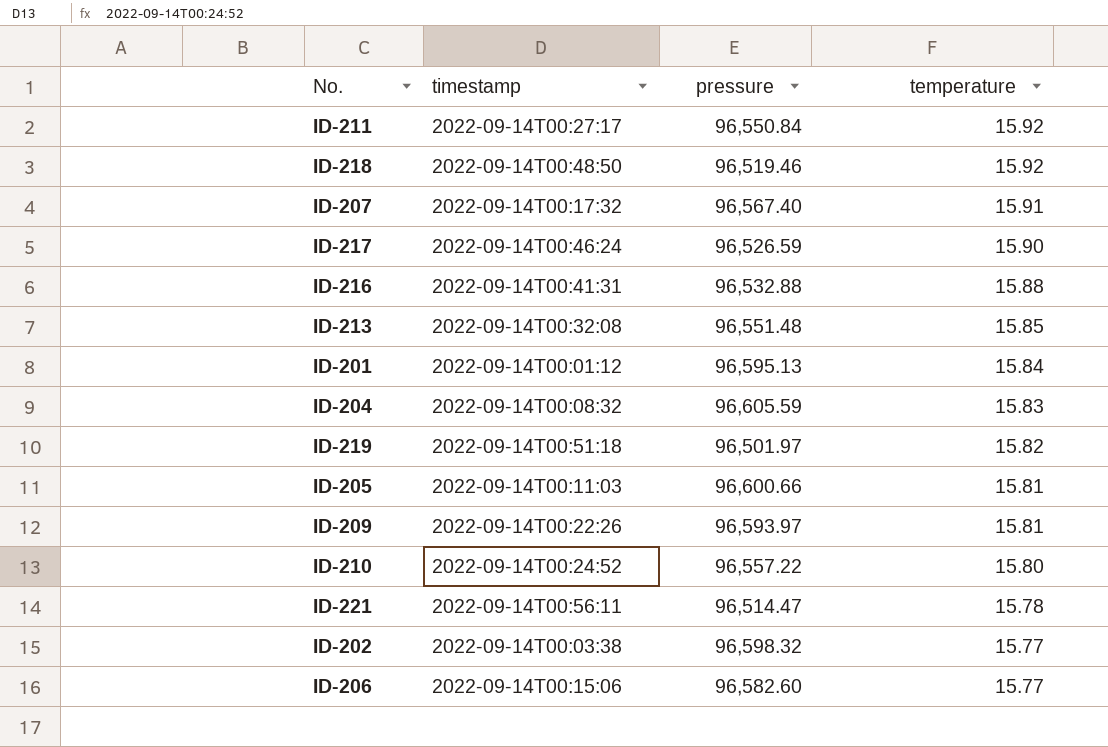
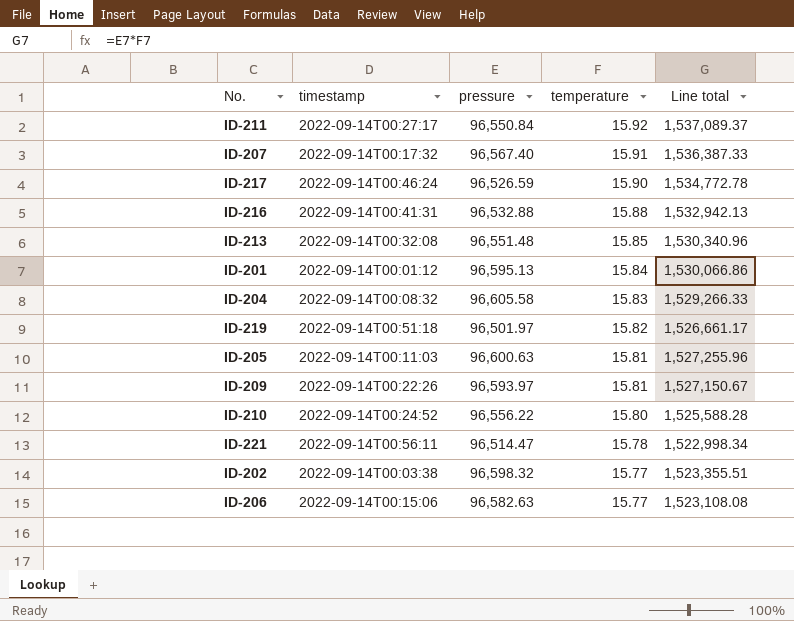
column Line total | formula: none -> [pressure] * [temperature]
row ID-218: 2022-09-14T00:48:50 | 96,519.46 | 15.92 -> none
ID-204 | pressure: 96,605.59 -> 96,605.58
ID-205 | pressure: 96,600.66 -> 96,600.63
ID-210 | pressure: 96,557.22 -> 96,556.22
ID-206 | pressure: 96,582.60 -> 96,582.63

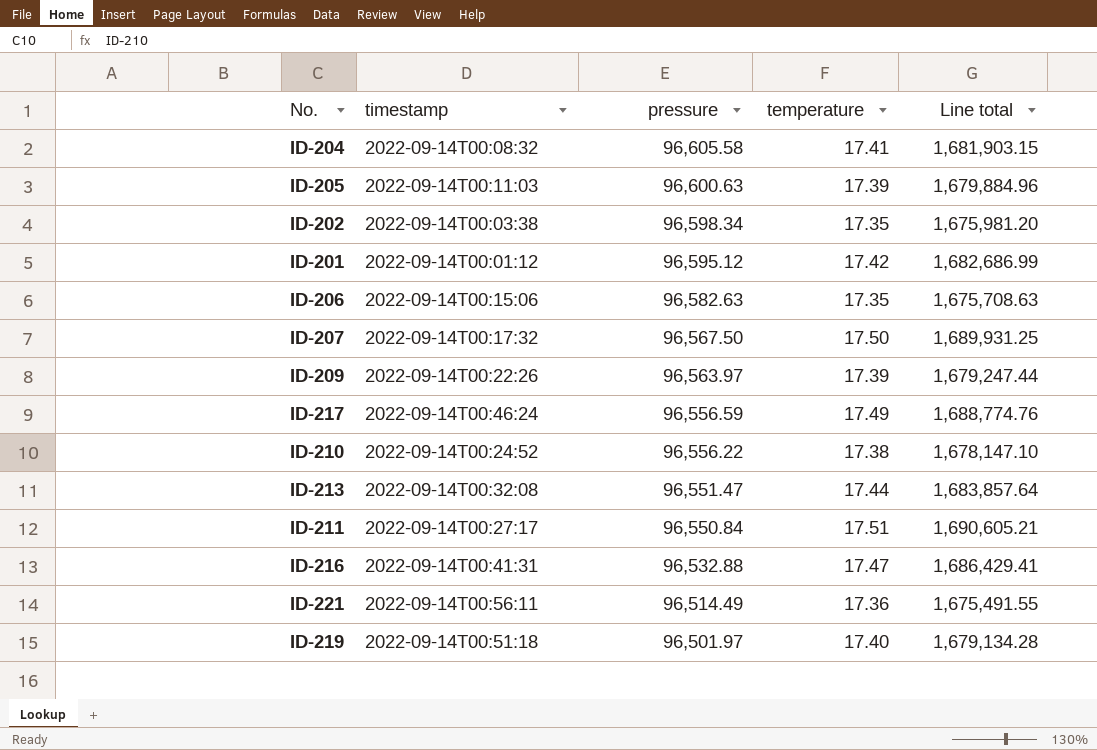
row order: temperature descending -> pressure descending
ID-204 | temperature: 15.83 -> 17.41
ID-204 | Line total: 1,529,266.33 -> 1,681,903.15
ID-205 | temperature: 15.81 -> 17.39
ID-205 | Line total: 1,527,255.96 -> 1,679,884.96
ID-202 | pressure: 96,598.32 -> 96,598.34
ID-202 | temperature: 15.77 -> 17.35
ID-202 | Line total: 1,523,355.51 -> 1,675,981.20
ID-201 | pressure: 96,595.13 -> 96,595.12
ID-201 | temperature: 15.84 -> 17.42
ID-201 | Line total: 1,530,066.86 -> 1,682,686.99
ID-206 | temperature: 15.77 -> 17.35
ID-206 | Line total: 1,523,108.08 -> 1,675,708.63
ID-207 | pressure: 96,567.40 -> 96,567.50
ID-207 | temperature: 15.91 -> 17.50
ID-207 | Line total: 1,536,387.33 -> 1,689,931.25
ID-209 | pressure: 96,593.97 -> 96,563.97
ID-209 | temperature: 15.81 -> 17.39
ID-209 | Line total: 1,527,150.67 -> 1,679,247.44
ID-217 | pressure: 96,526.59 -> 96,556.59
ID-217 | temperature: 15.90 -> 17.49
ID-217 | Line total: 1,534,772.78 -> 1,688,774.76
ID-210 | temperature: 15.80 -> 17.38
ID-210 | Line total: 1,525,588.28 -> 1,678,147.10
ID-213 | pressure: 96,551.48 -> 96,551.47
ID-213 | temperature: 15.85 -> 17.44
ID-213 | Line total: 1,530,340.96 -> 1,683,857.64
ID-211 | temperature: 15.92 -> 17.51
ID-211 | Line total: 1,537,089.37 -> 1,690,605.21
ID-216 | temperature: 15.88 -> 17.47
ID-216 | Line total: 1,532,942.13 -> 1,686,429.41
ID-221 | pressure: 96,514.47 -> 96,514.49
ID-221 | temperature: 15.78 -> 17.36
ID-221 | Line total: 1,522,998.34 -> 1,675,491.55
ID-219 | temperature: 15.82 -> 17.40
ID-219 | Line total: 1,526,661.17 -> 1,679,134.28

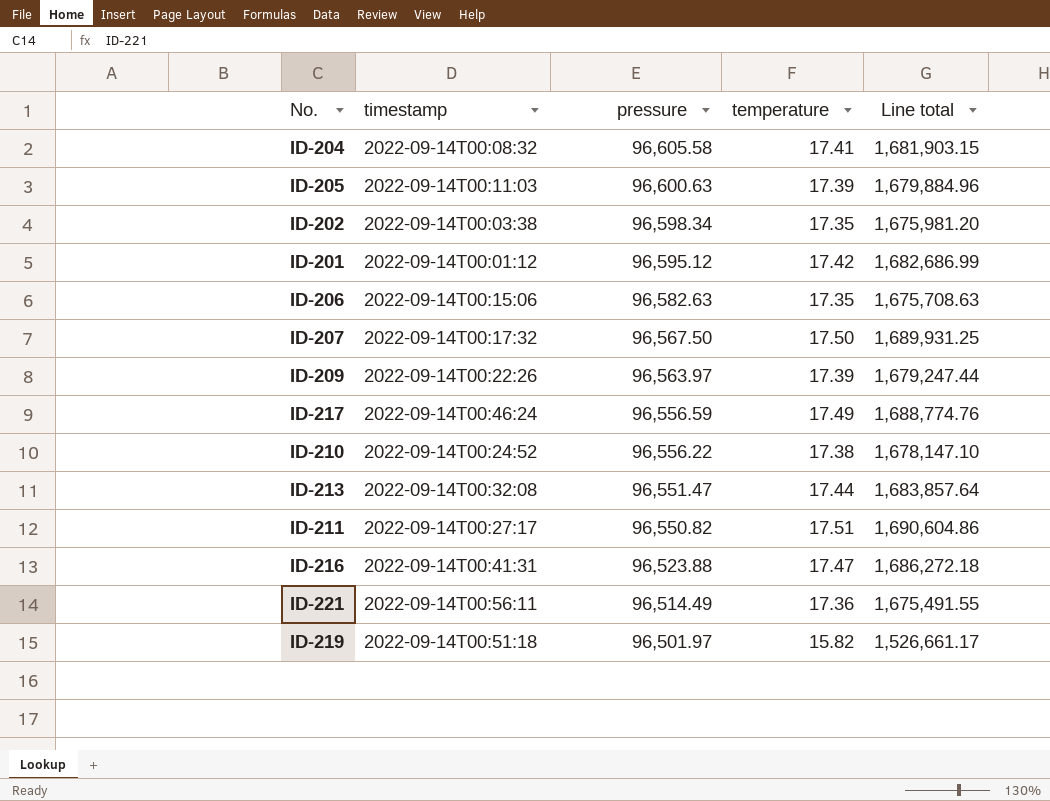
ID-211 | pressure: 96,550.84 -> 96,550.82
ID-211 | Line total: 1,690,605.21 -> 1,690,604.86
ID-216 | pressure: 96,532.88 -> 96,523.88
ID-216 | Line total: 1,686,429.41 -> 1,686,272.18
ID-219 | temperature: 17.40 -> 15.82
ID-219 | Line total: 1,679,134.28 -> 1,526,661.17

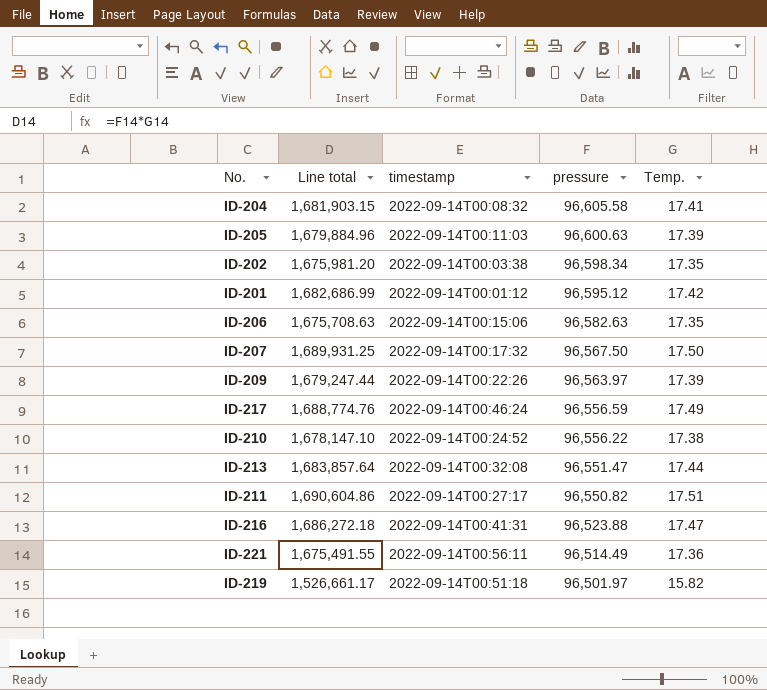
column Line total | position: 5 -> 2
column name: temperature -> Temp.

